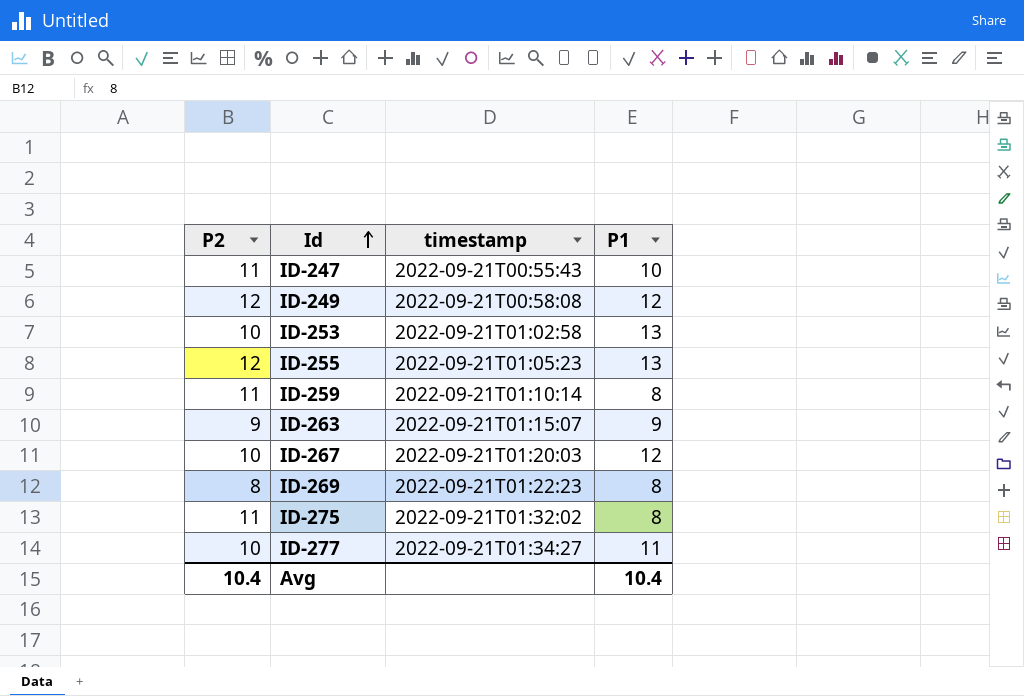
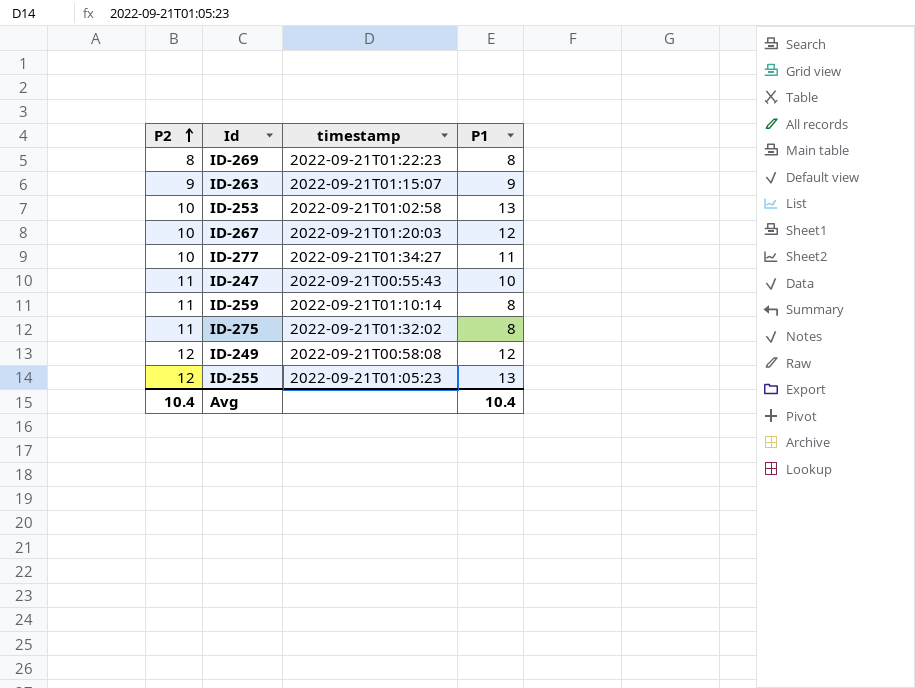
row order: Id ascending -> P2 ascending

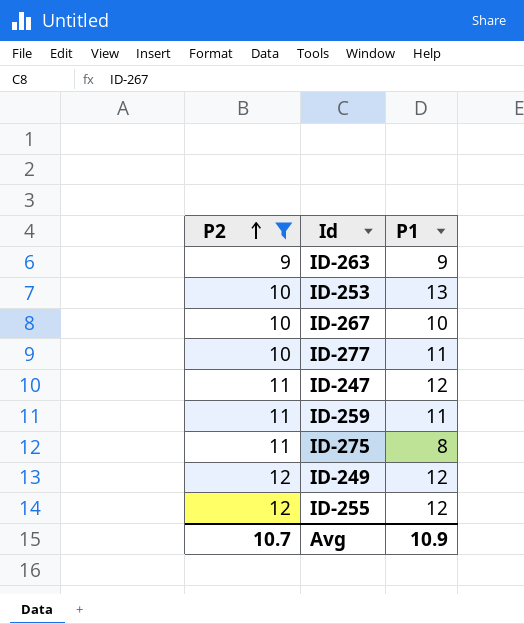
filter: none -> P2 != 8
column timestamp | position: 3 -> none
ID-267 | P1: 12 -> 10
ID-247 | P1: 10 -> 12
ID-259 | P1: 8 -> 11
ID-255 | P1: 13 -> 12
Avg | P2: 10.4 -> 10.7
Avg | P1: 10.4 -> 10.9

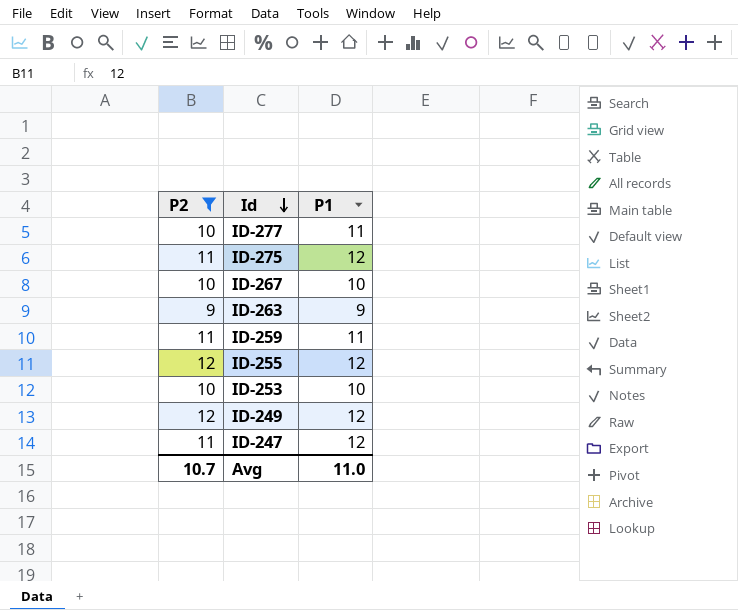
row order: P2 ascending -> Id descending
ID-275 | P1: 8 -> 12
ID-253 | P1: 13 -> 10
Avg | P1: 10.9 -> 11.0

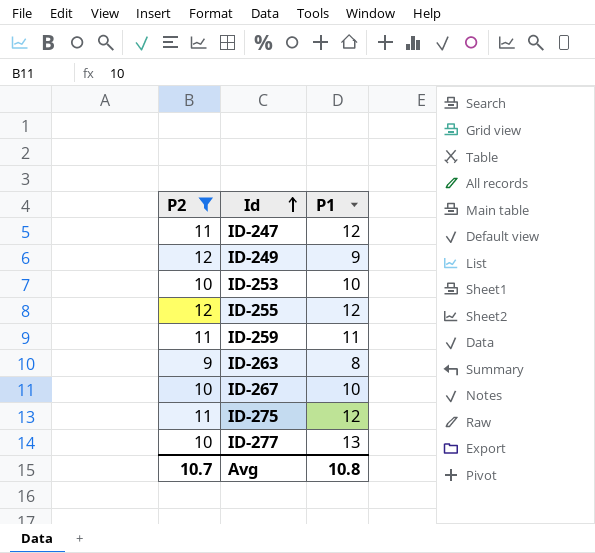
row order: Id descending -> Id ascending
ID-249 | P1: 12 -> 9
ID-263 | P1: 9 -> 8
ID-277 | P1: 11 -> 13
Avg | P1: 11.0 -> 10.8

